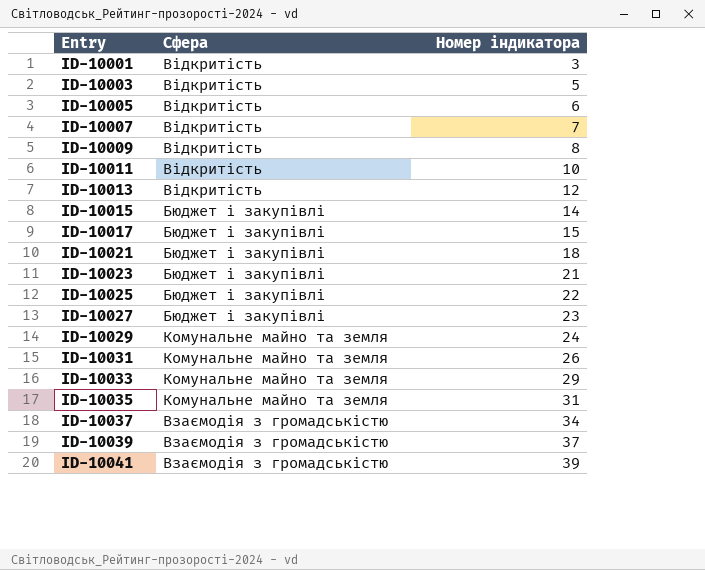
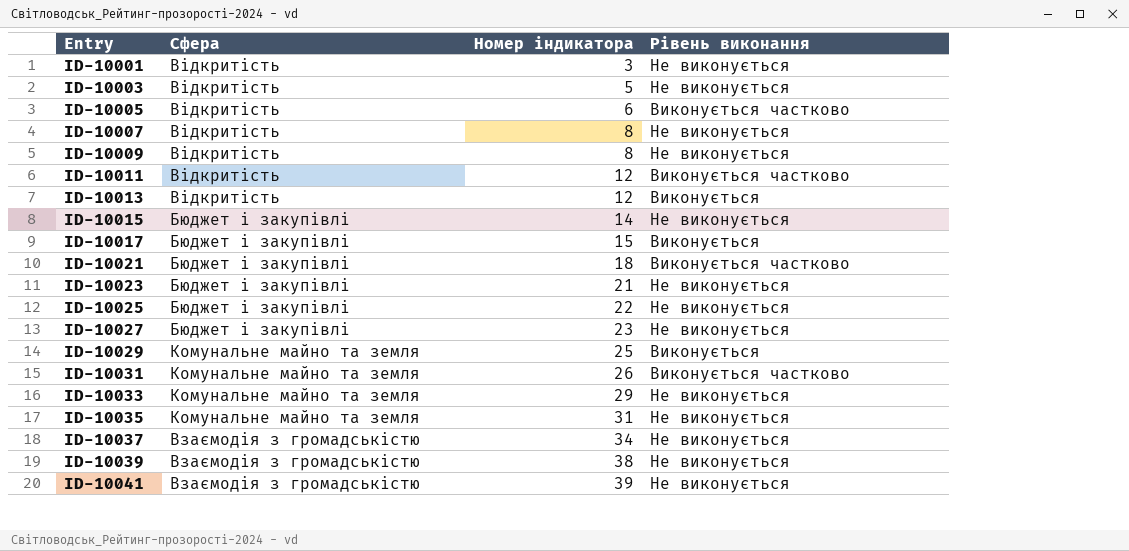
column Рівень виконання | position: none -> 4
ID-10007 | Номер індикатора: 7 -> 8
ID-10011 | Номер індикатора: 10 -> 12
ID-10029 | Номер індикатора: 24 -> 25
ID-10039 | Номер індикатора: 37 -> 38

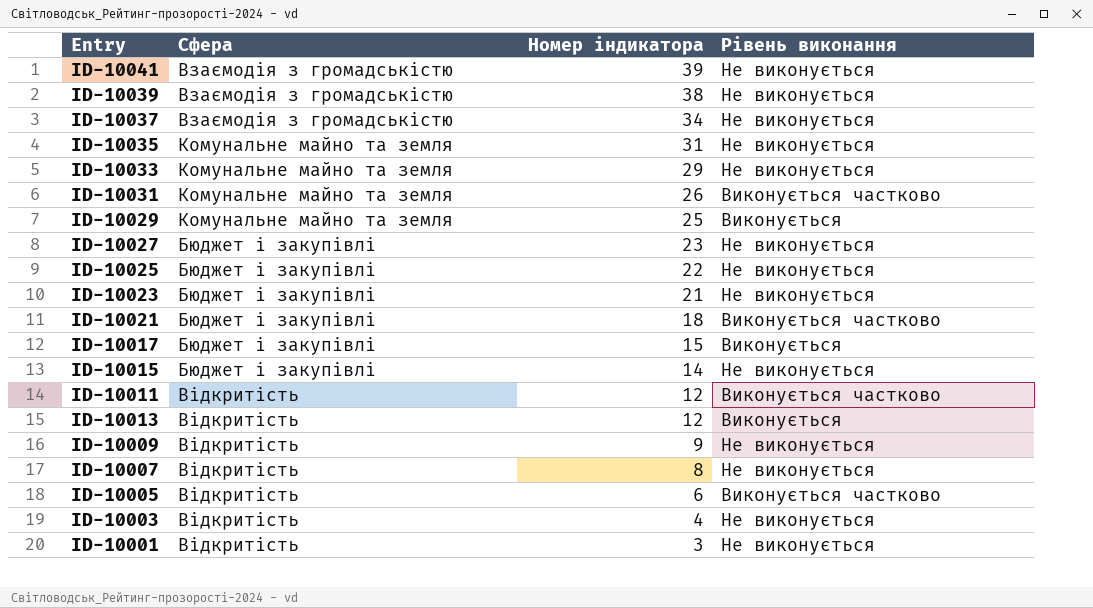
row order: Entry ascending -> Номер індикатора descending
ID-10009 | Номер індикатора: 8 -> 9
ID-10003 | Номер індикатора: 5 -> 4

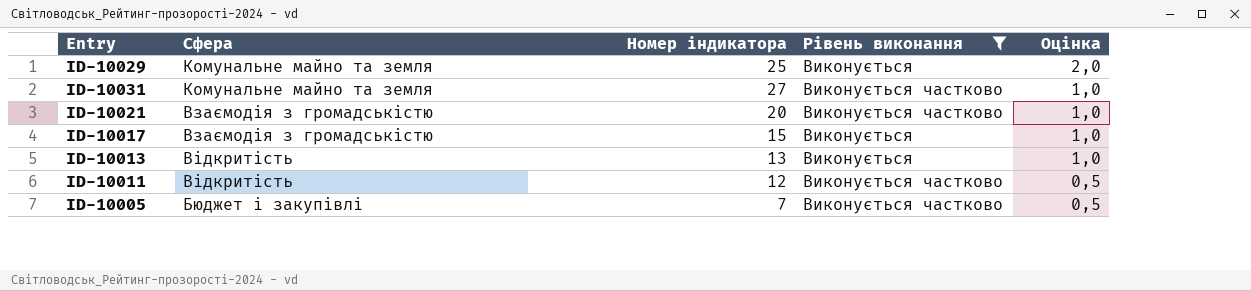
filter: none -> Рівень виконання != Не виконується
row order: Номер індикатора descending -> Оцінка descending
column Оцінка | position: none -> 5
ID-10031 | Номер індикатора: 26 -> 27
ID-10021 | Сфера: Бюджет і закупівлі -> Взаємодія з громадськістю
ID-10021 | Номер індикатора: 18 -> 20
ID-10017 | Сфера: Бюджет і закупівлі -> Взаємодія з громадськістю
ID-10013 | Номер індикатора: 12 -> 13
ID-10005 | Сфера: Відкритість -> Бюджет і закупівлі
ID-10005 | Номер індикатора: 6 -> 7

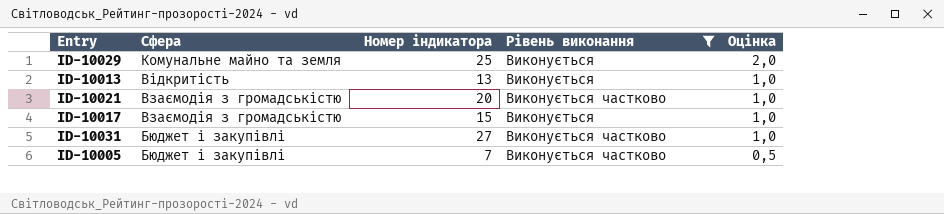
row order: Оцінка descending -> Сфера descending
row ID-10011: Відкритість | 12 | Виконується частково | 0,5 -> none
ID-10031 | Сфера: Комунальне майно та земля -> Бюджет і закупівлі

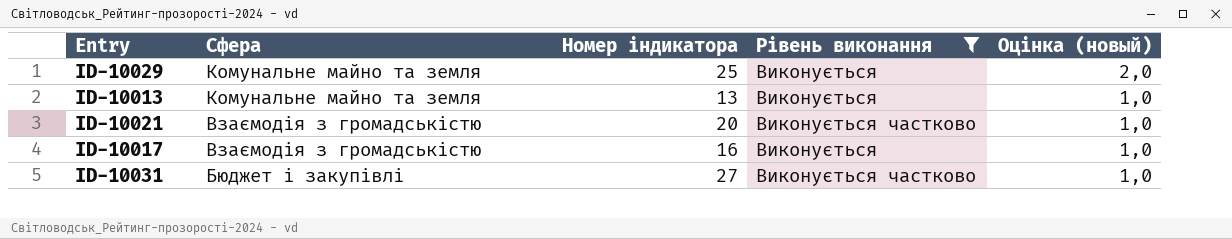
column name: Оцінка -> Оцінка (новый)
row ID-10005: Бюджет і закупівлі | 7 | Виконується частково | 0,5 -> none
ID-10013 | Сфера: Відкритість -> Комунальне майно та земля
ID-10017 | Номер індикатора: 15 -> 16

